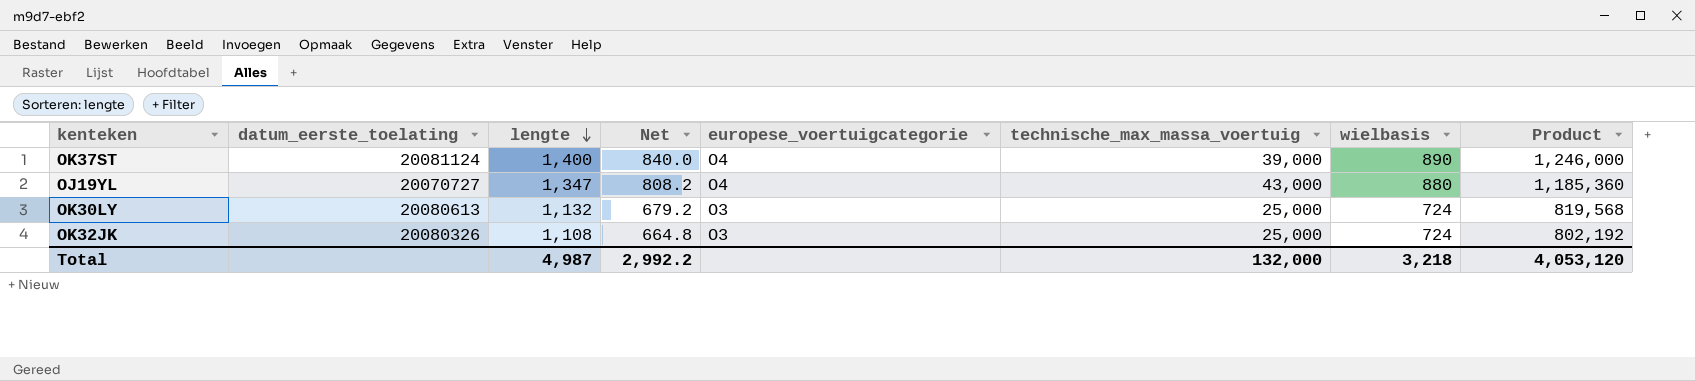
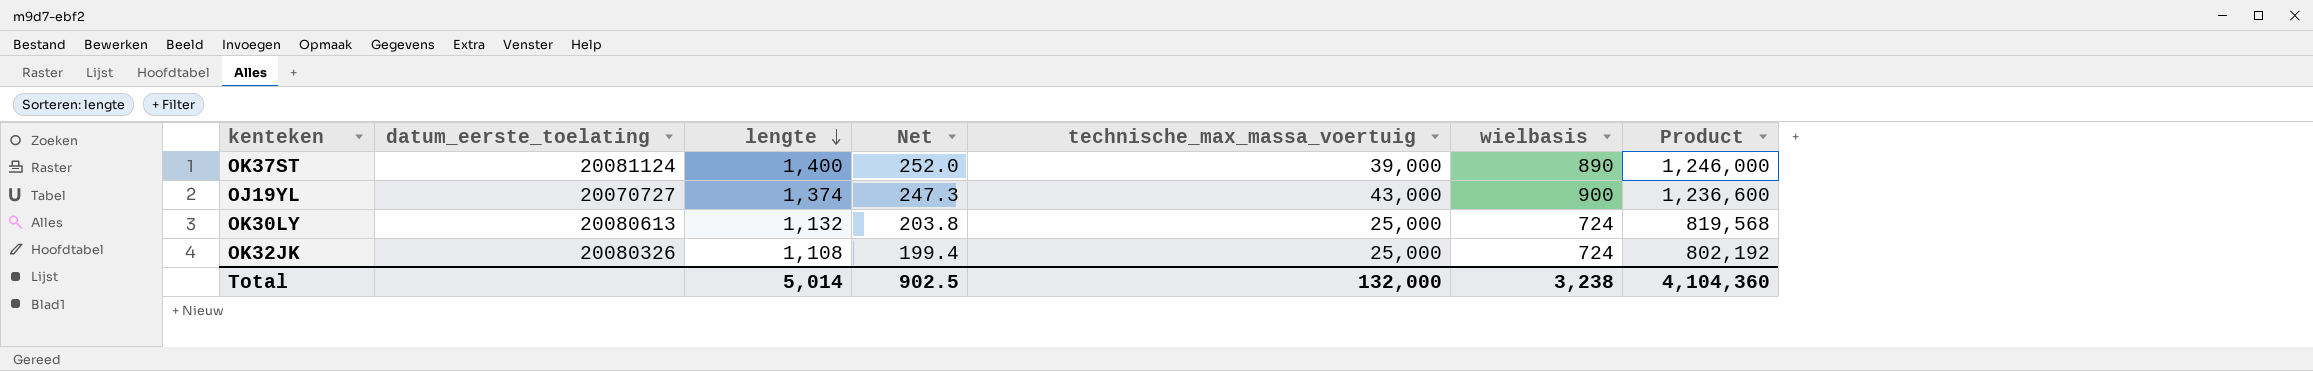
column europese_voertuigcategorie | position: 5 -> none
column Net | formula: [lengte] * 0.6 -> [lengte] * 0.18
OJ19YL | lengte: 1,347 -> 1,374
OJ19YL | wielbasis: 880 -> 900
OJ19YL | Product: 1,185,360 -> 1,236,600
Total | lengte: 4,987 -> 5,014
Total | Net: 2,992.2 -> 902.5
Total | wielbasis: 3,218 -> 3,238
Total | Product: 4,053,120 -> 4,104,360

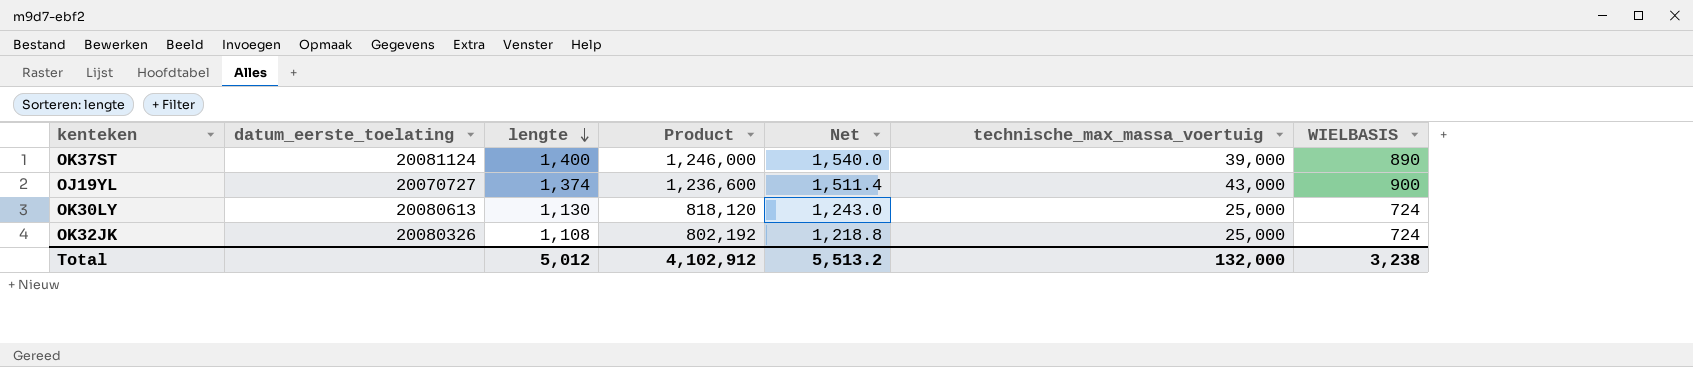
column Product | position: 7 -> 4
column Net | formula: [lengte] * 0.18 -> [lengte] * 1.1
column name: wielbasis -> WIELBASIS
OK30LY | lengte: 1,132 -> 1,130
OK30LY | Product: 819,568 -> 818,120
Total | lengte: 5,014 -> 5,012
Total | Product: 4,104,360 -> 4,102,912
Total | Net: 902.5 -> 5,513.2

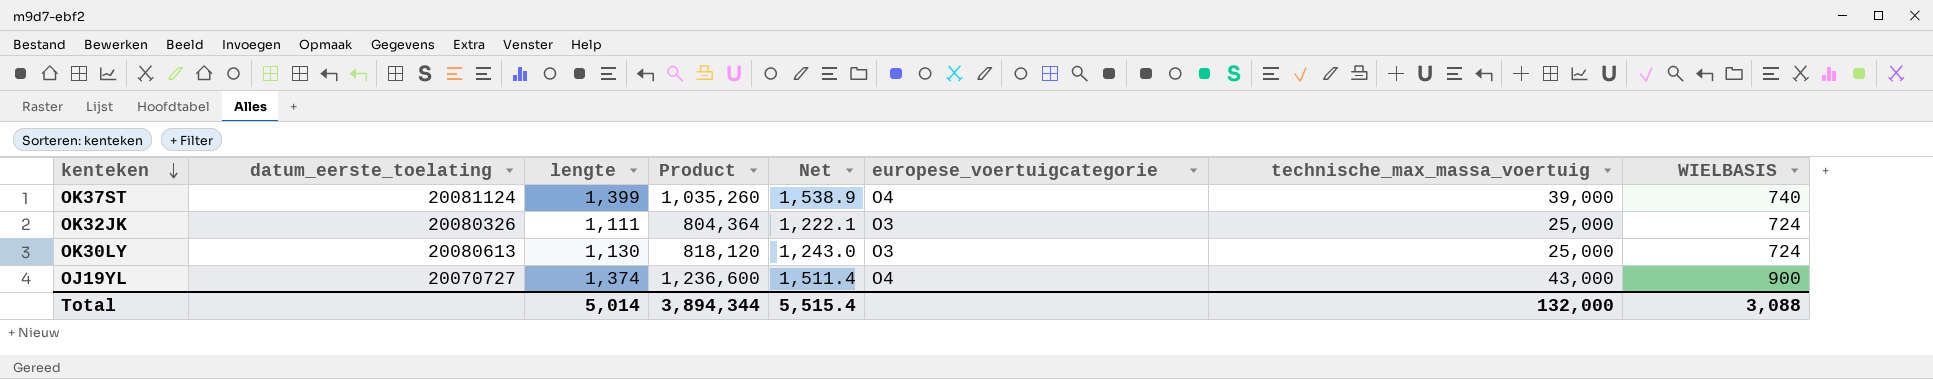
row order: lengte descending -> kenteken descending
column europese_voertuigcategorie | position: none -> 6
OK37ST | lengte: 1,400 -> 1,399
OK37ST | Product: 1,246,000 -> 1,035,260
OK37ST | Net: 1,540.0 -> 1,538.9
OK37ST | WIELBASIS: 890 -> 740
OK32JK | lengte: 1,108 -> 1,111
OK32JK | Product: 802,192 -> 804,364
OK32JK | Net: 1,218.8 -> 1,222.1
Total | lengte: 5,012 -> 5,014
Total | Product: 4,102,912 -> 3,894,344
Total | Net: 5,513.2 -> 5,515.4
Total | WIELBASIS: 3,238 -> 3,088

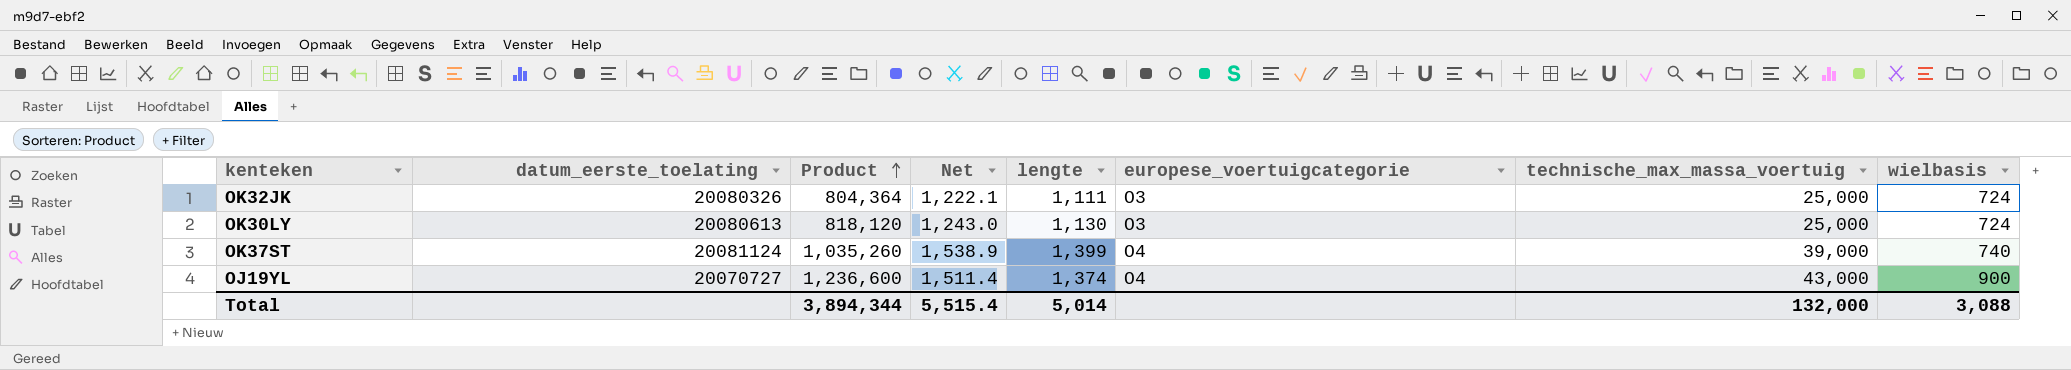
row order: kenteken descending -> Product ascending
column lengte | position: 3 -> 5
column name: WIELBASIS -> wielbasis

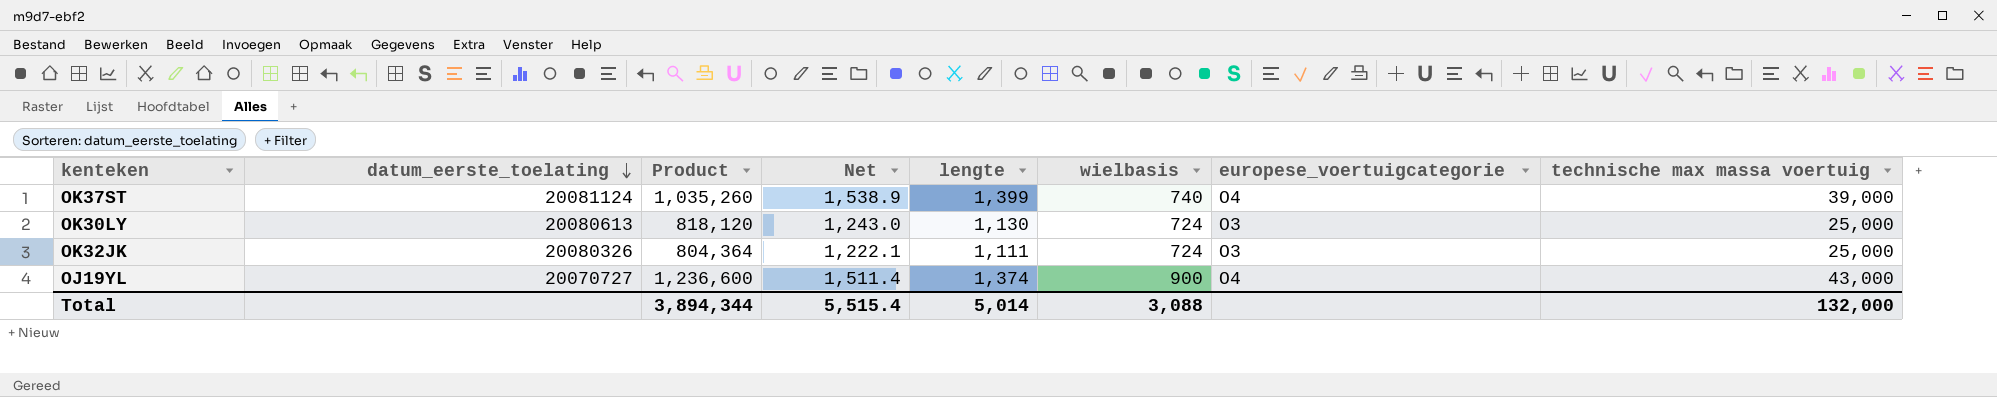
row order: Product ascending -> datum_eerste_toelating descending
column wielbasis | position: 8 -> 6
column name: technische_max_massa_voertuig -> technische max massa voertuig

